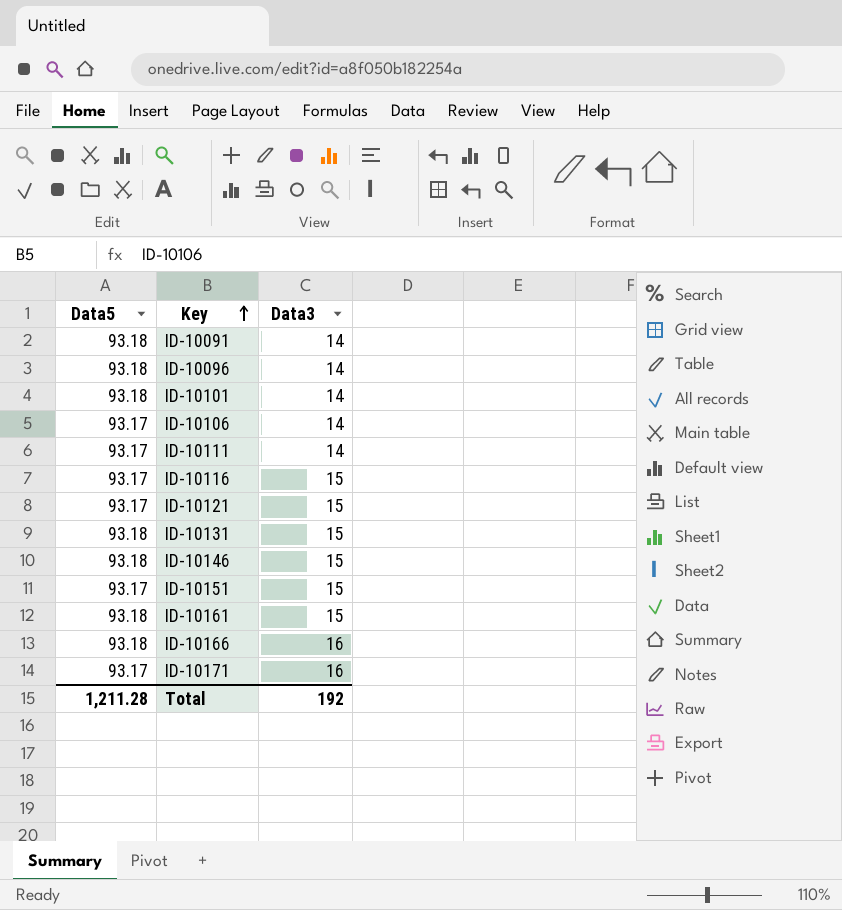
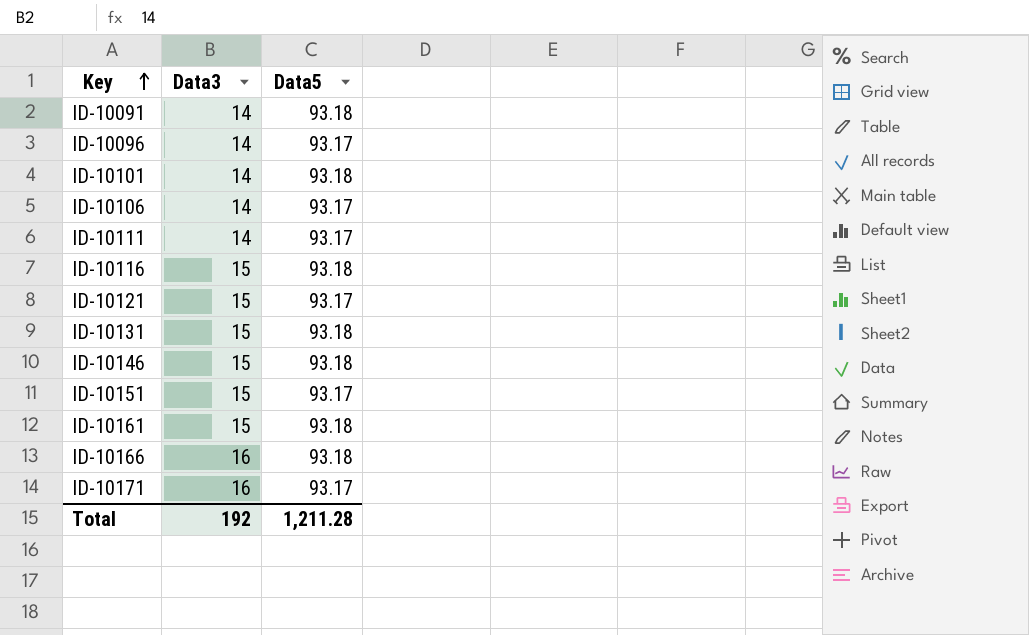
column Data5 | position: 1 -> 3
ID-10096 | Data5: 93.18 -> 93.17
ID-10116 | Data5: 93.17 -> 93.18

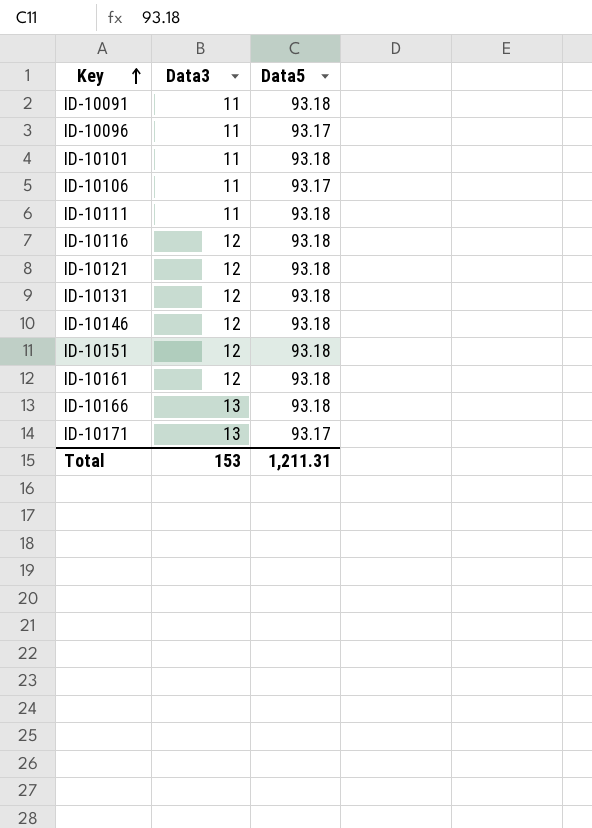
ID-10091 | Data3: 14 -> 11
ID-10096 | Data3: 14 -> 11
ID-10101 | Data3: 14 -> 11
ID-10106 | Data3: 14 -> 11
ID-10111 | Data3: 14 -> 11
ID-10111 | Data5: 93.17 -> 93.18
ID-10116 | Data3: 15 -> 12
ID-10121 | Data3: 15 -> 12
ID-10121 | Data5: 93.17 -> 93.18
ID-10131 | Data3: 15 -> 12
ID-10146 | Data3: 15 -> 12
ID-10151 | Data3: 15 -> 12
ID-10151 | Data5: 93.17 -> 93.18
ID-10161 | Data3: 15 -> 12
ID-10166 | Data3: 16 -> 13
ID-10171 | Data3: 16 -> 13
Total | Data3: 192 -> 153
Total | Data5: 1,211.28 -> 1,211.31

